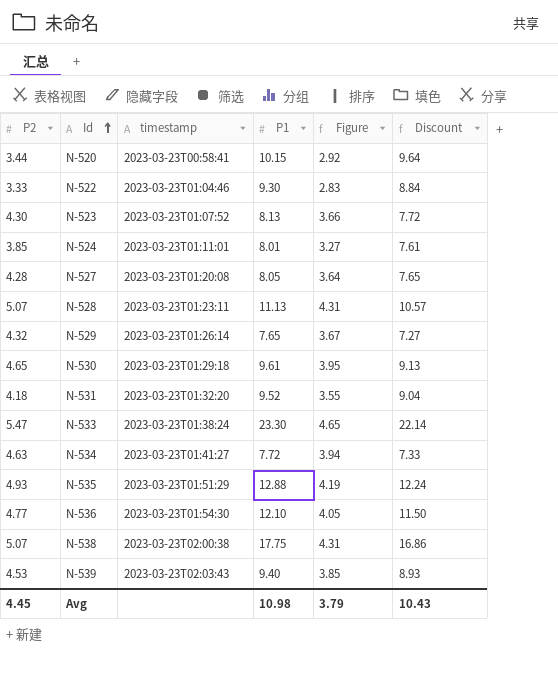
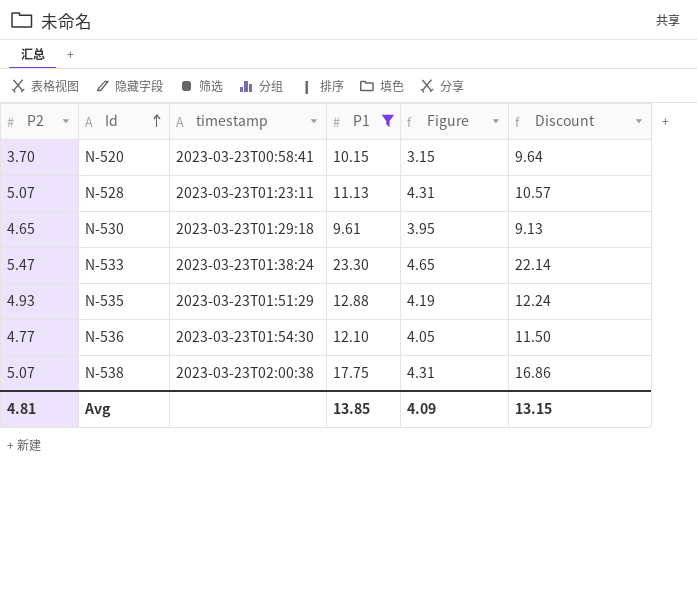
filter: none -> P1 >= 9.61
N-520 | P2: 3.44 -> 3.70
N-520 | Figure: 2.92 -> 3.15
Avg | P2: 4.45 -> 4.81
Avg | P1: 10.98 -> 13.85
Avg | Figure: 3.79 -> 4.09
Avg | Discount: 10.43 -> 13.15

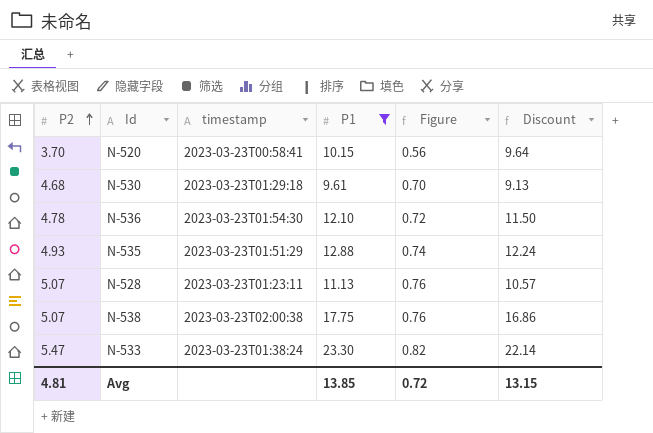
row order: Id ascending -> P2 ascending
column Figure | formula: [P2] * 0.85 -> [P2] * 0.15
N-530 | P2: 4.65 -> 4.68
N-536 | P2: 4.77 -> 4.78
Avg | Figure: 4.09 -> 0.72

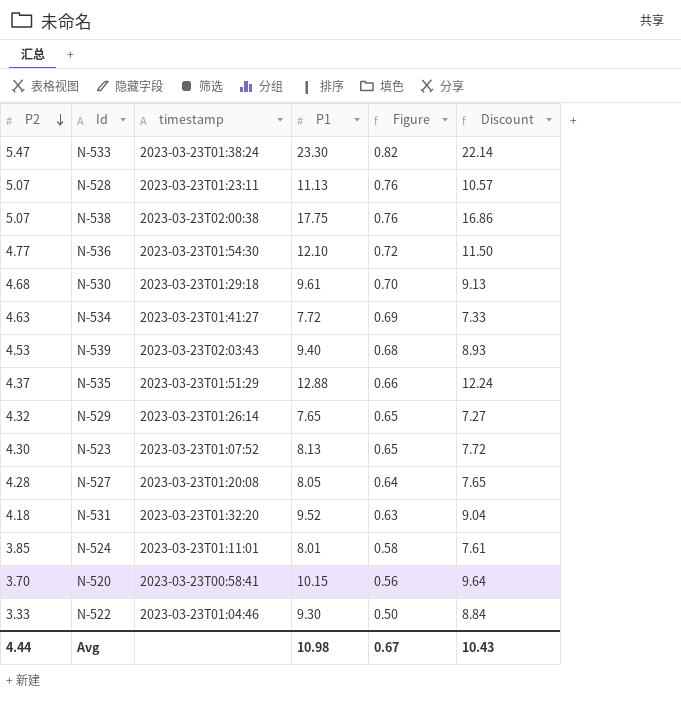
filter: P1 >= 9.61 -> none
row order: P2 ascending -> P2 descending
N-536 | P2: 4.78 -> 4.77
N-535 | P2: 4.93 -> 4.37
N-535 | Figure: 0.74 -> 0.66
Avg | P2: 4.81 -> 4.44
Avg | P1: 13.85 -> 10.98
Avg | Figure: 0.72 -> 0.67
Avg | Discount: 13.15 -> 10.43

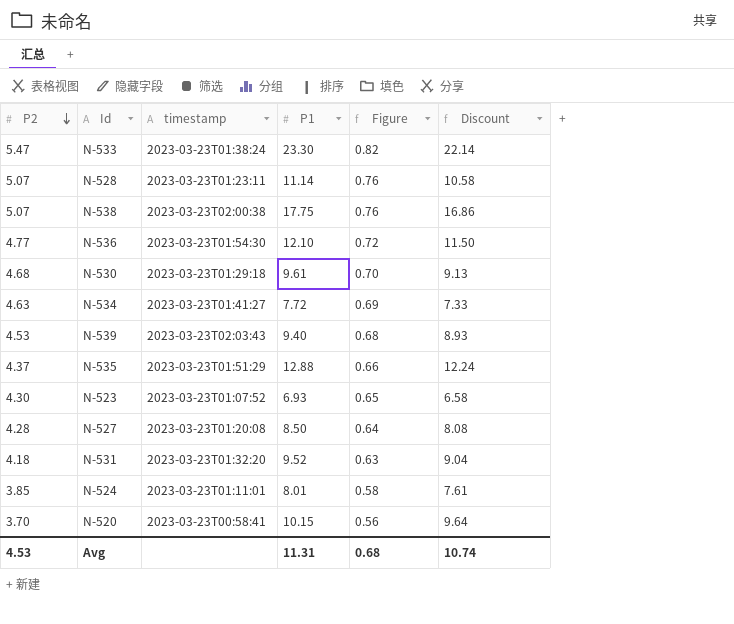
row N-529: 4.32 | 2023-03-23T01:26:14 | 7.65 | 0.65 | 7.27 -> none
row N-522: 3.33 | 2023-03-23T01:04:46 | 9.30 | 0.50 | 8.84 -> none
N-528 | P1: 11.13 -> 11.14
N-528 | Discount: 10.57 -> 10.58
N-523 | P1: 8.13 -> 6.93
N-523 | Discount: 7.72 -> 6.58
N-527 | P1: 8.05 -> 8.50
N-527 | Discount: 7.65 -> 8.08
Avg | P2: 4.44 -> 4.53
Avg | P1: 10.98 -> 11.31
Avg | Figure: 0.67 -> 0.68
Avg | Discount: 10.43 -> 10.74

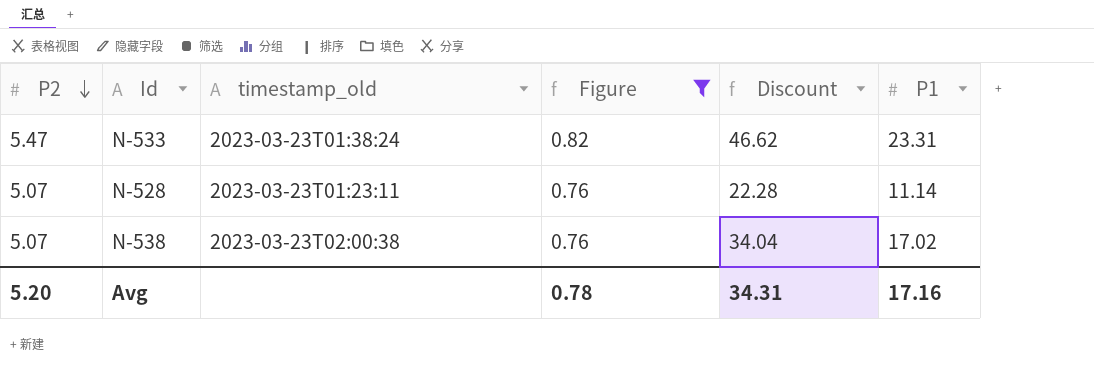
filter: none -> Figure >= 0.76
column name: timestamp -> timestamp_old
column Discount | formula: [P1] * 0.95 -> [P1] * 2
column P1 | position: 4 -> 6
N-533 | P1: 23.30 -> 23.31
N-538 | P1: 17.75 -> 17.02
Avg | P2: 4.53 -> 5.20
Avg | Figure: 0.68 -> 0.78
Avg | Discount: 10.74 -> 34.31
Avg | P1: 11.31 -> 17.16

